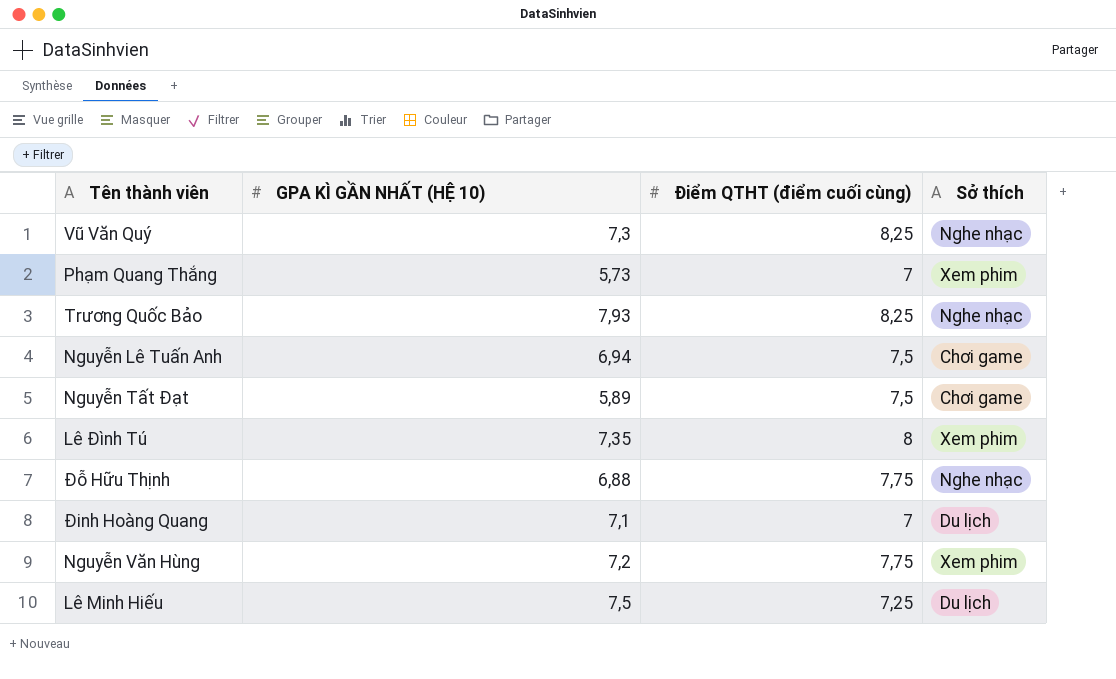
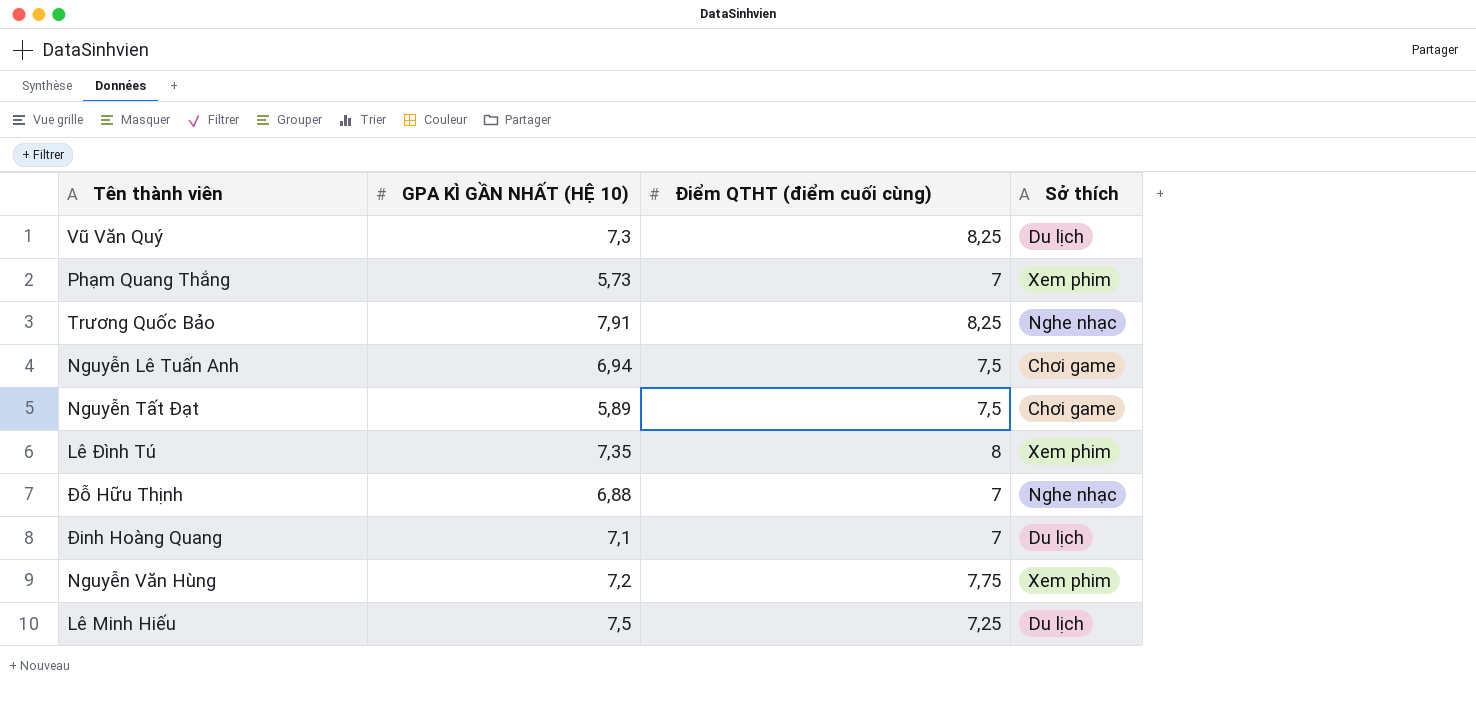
Vũ Văn Quý | Sở thích: Nghe nhạc -> Du lịch
Trương Quốc Bảo | GPA KÌ GẦN NHẤT (HỆ 10): 7,93 -> 7,91
Đỗ Hữu Thịnh | Điểm QTHT (điểm cuối cùng): 7,75 -> 7

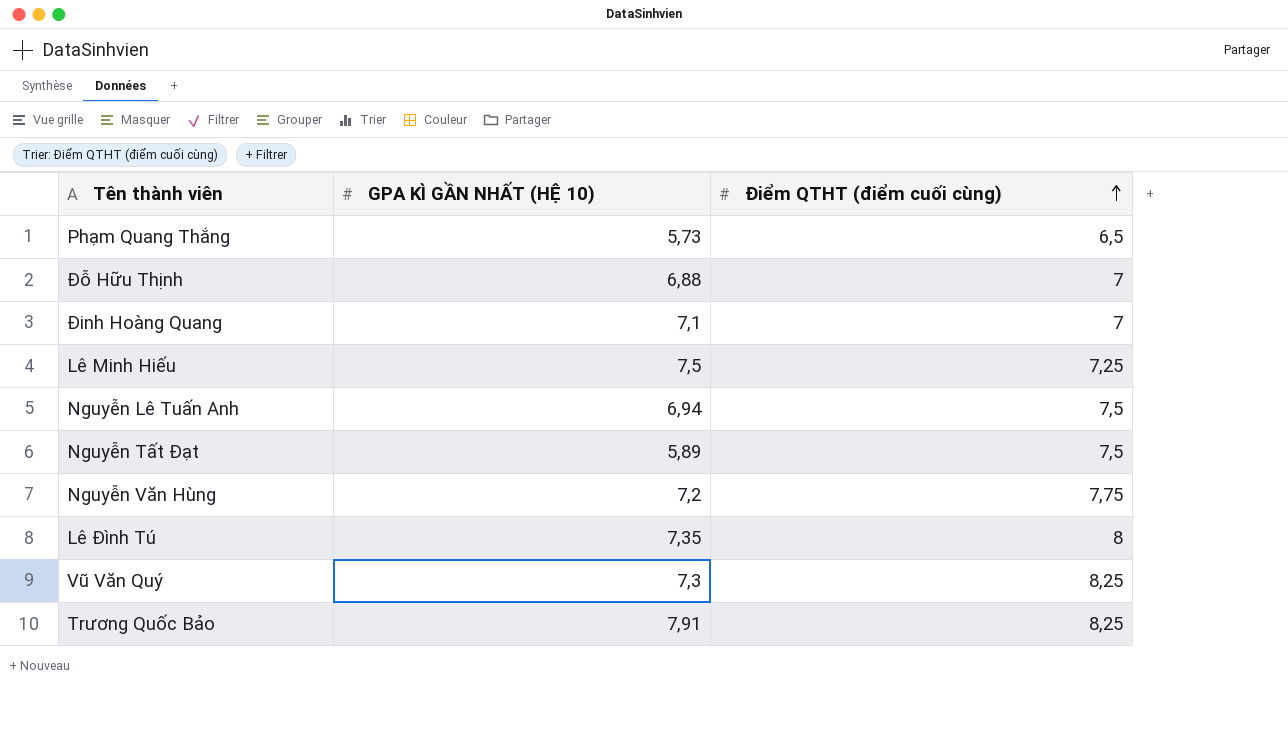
row order: none -> Điểm QTHT (điểm cuối cùng) ascending
column Sở thích | position: 4 -> none
Phạm Quang Thắng | Điểm QTHT (điểm cuối cùng): 7 -> 6,5

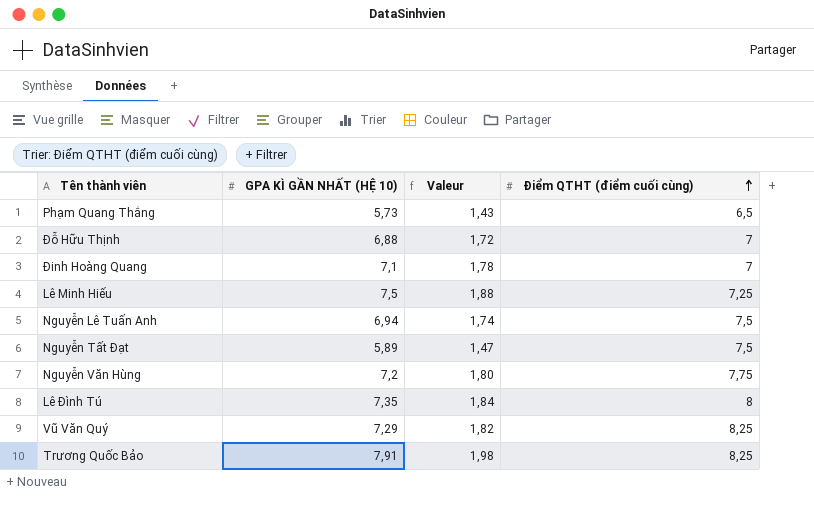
column Valeur | formula: none -> [GPA KÌ GẦN NHẤT (HỆ 10)] * 0,25
Vũ Văn Quý | GPA KÌ GẦN NHẤT (HỆ 10): 7,3 -> 7,29

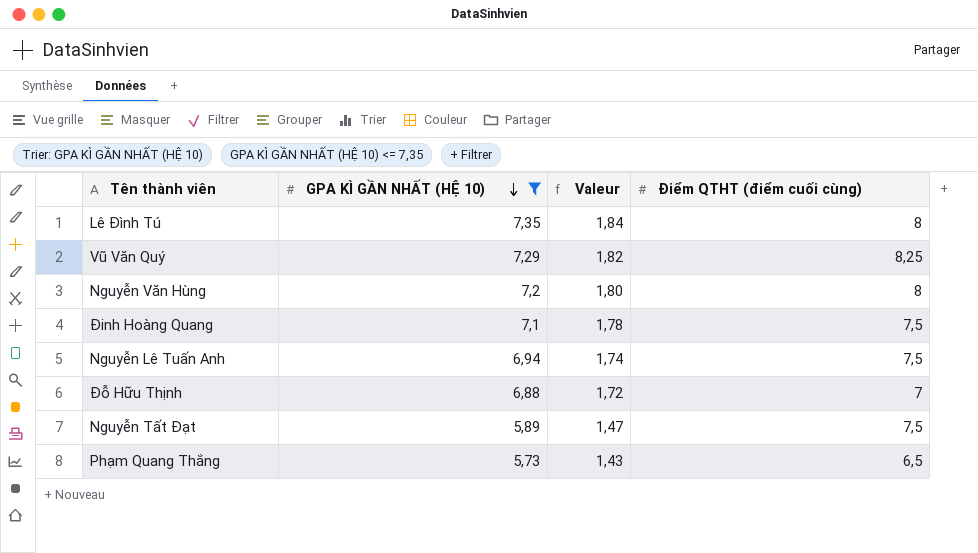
filter: none -> GPA KÌ GẦN NHẤT (HỆ 10) <= 7,35
row order: Điểm QTHT (điểm cuối cùng) ascending -> GPA KÌ GẦN NHẤT (HỆ 10) descending
Nguyễn Văn Hùng | Điểm QTHT (điểm cuối cùng): 7,75 -> 8
Đinh Hoàng Quang | Điểm QTHT (điểm cuối cùng): 7 -> 7,5

